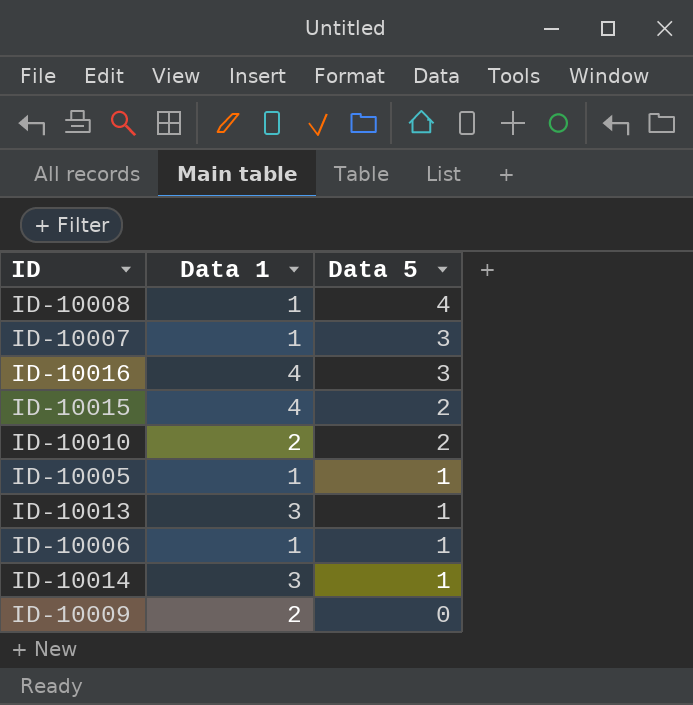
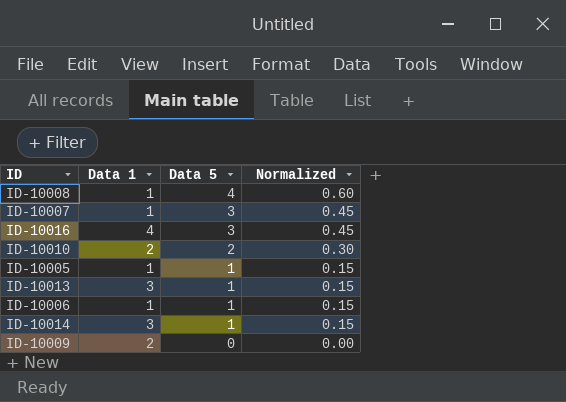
column Normalized | formula: none -> [Data 5] * 0.15
row ID-10015: 4 | 2 -> none

